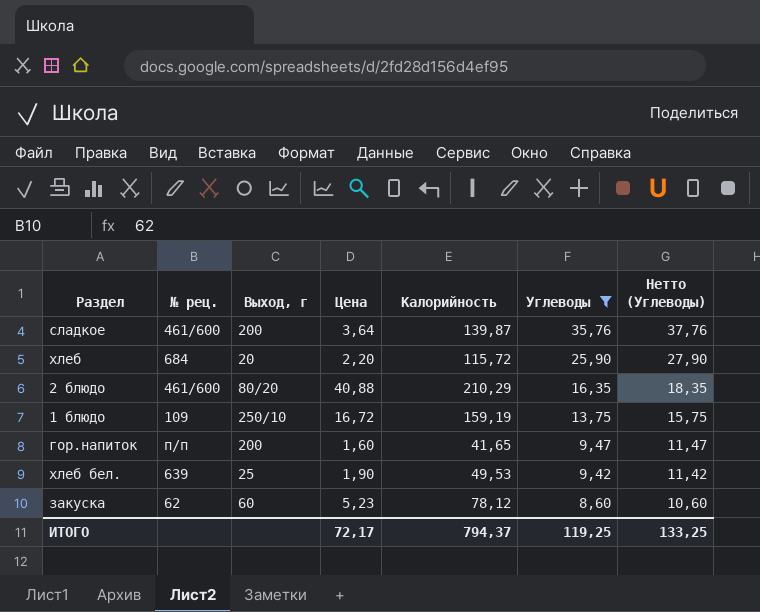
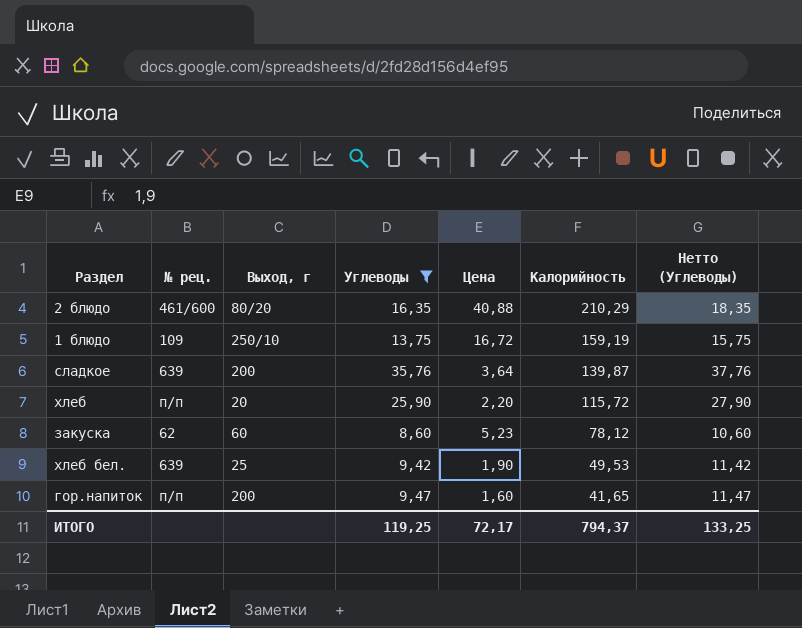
row order: Углеводы descending -> Калорийность descending
column Углеводы | position: 6 -> 4
сладкое | № рец.: 461/600 -> 639
хлеб | № рец.: 684 -> п/п

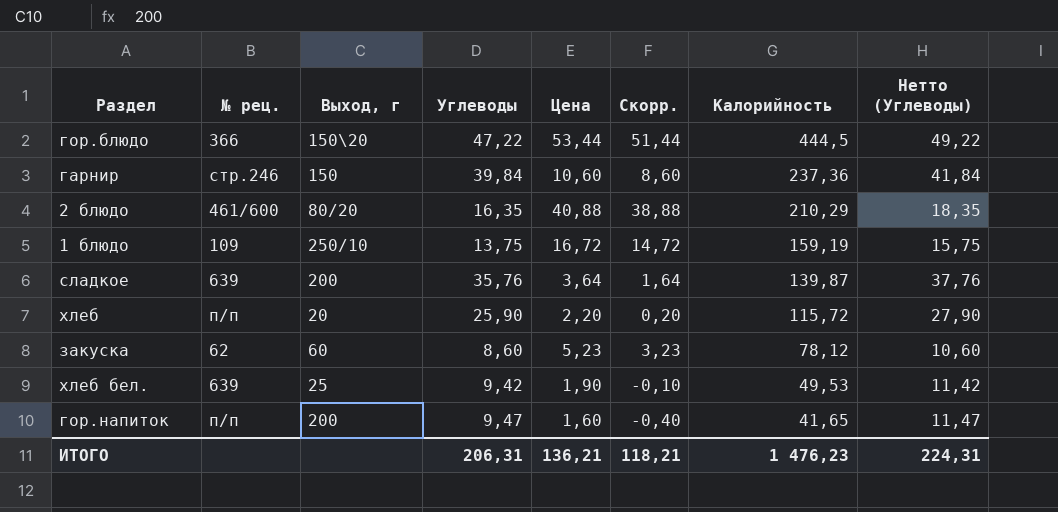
filter: Углеводы <= 35,76 -> none
column Скорр. | formula: none -> [Цена] - 2
ИТОГО | Углеводы: 119,25 -> 206,31
ИТОГО | Цена: 72,17 -> 136,21
ИТОГО | Калорийность: 794,37 -> 1 476,23
ИТОГО | Нетто (Углеводы): 133,25 -> 224,31

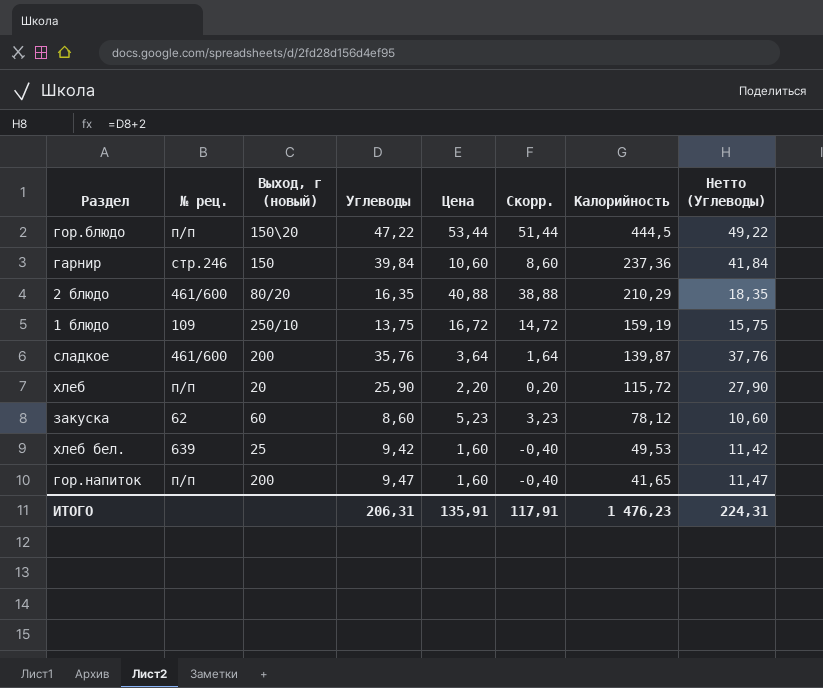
column name: Выход, г -> Выход, г (новый)
гор.блюдо | № рец.: 366 -> п/п
сладкое | № рец.: 639 -> 461/600
хлеб бел. | Цена: 1,90 -> 1,60
хлеб бел. | Скорр.: -0,10 -> -0,40
ИТОГО | Цена: 136,21 -> 135,91
ИТОГО | Скорр.: 118,21 -> 117,91

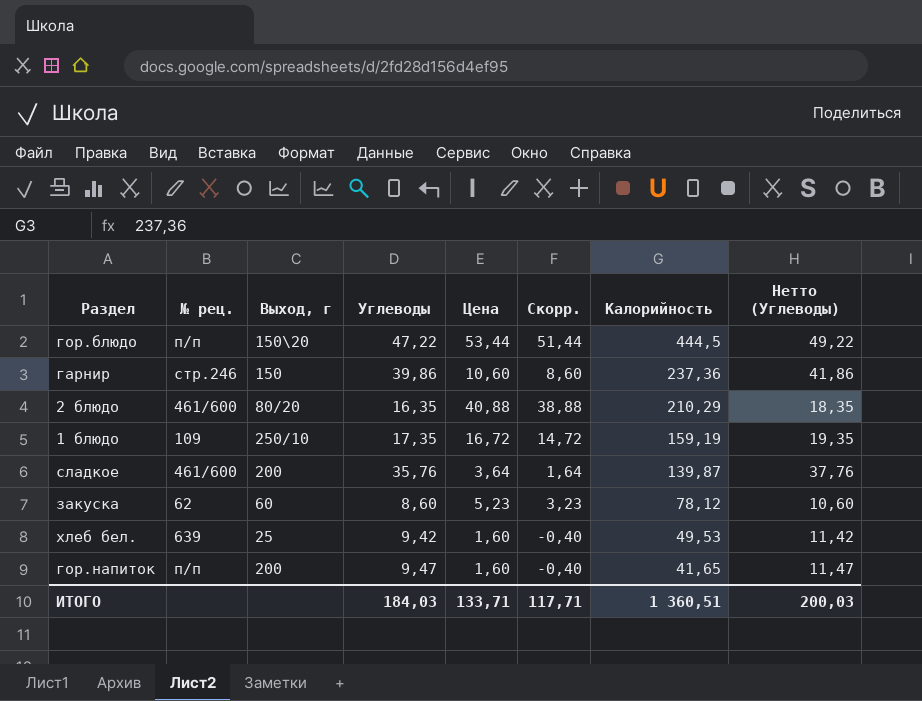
column name: Выход, г (новый) -> Выход, г
row хлеб: п/п | 20 | 25,90 | 2,20 | 0,20 | 115,72 | 27,90 -> none
гарнир | Углеводы: 39,84 -> 39,86
гарнир | Нетто (Углеводы): 41,84 -> 41,86
1 блюдо | Углеводы: 13,75 -> 17,35
1 блюдо | Нетто (Углеводы): 15,75 -> 19,35
ИТОГО | Углеводы: 206,31 -> 184,03
ИТОГО | Цена: 135,91 -> 133,71
ИТОГО | Скорр.: 117,91 -> 117,71
ИТОГО | Калорийность: 1 476,23 -> 1 360,51
ИТОГО | Нетто (Углеводы): 224,31 -> 200,03

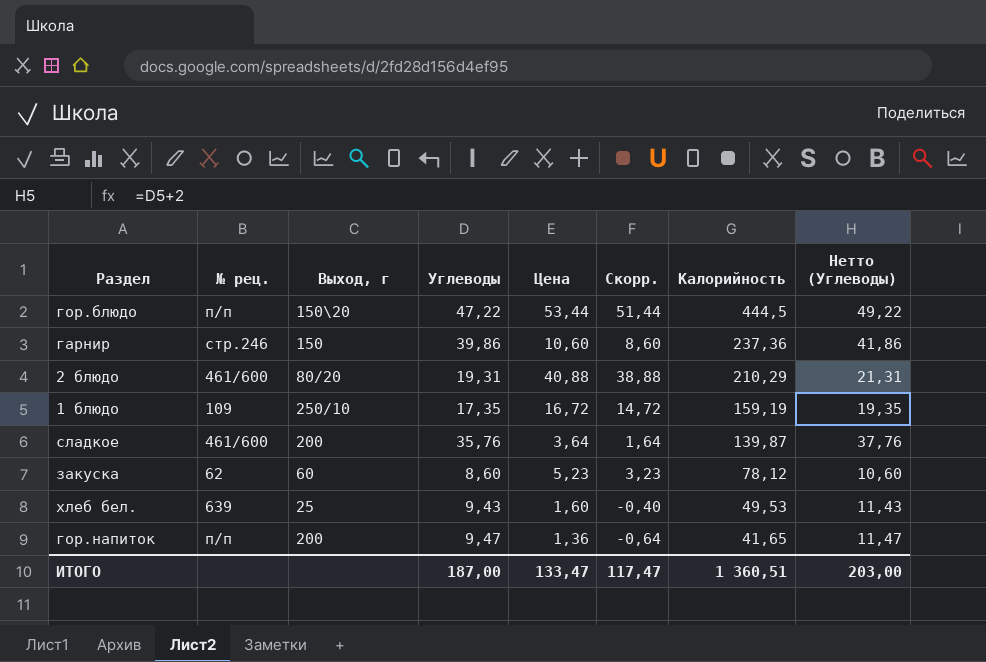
2 блюдо | Углеводы: 16,35 -> 19,31
2 блюдо | Нетто (Углеводы): 18,35 -> 21,31
хлеб бел. | Углеводы: 9,42 -> 9,43
хлеб бел. | Нетто (Углеводы): 11,42 -> 11,43
гор.напиток | Цена: 1,60 -> 1,36
гор.напиток | Скорр.: -0,40 -> -0,64
ИТОГО | Углеводы: 184,03 -> 187,00
ИТОГО | Цена: 133,71 -> 133,47
ИТОГО | Скорр.: 117,71 -> 117,47
ИТОГО | Нетто (Углеводы): 200,03 -> 203,00

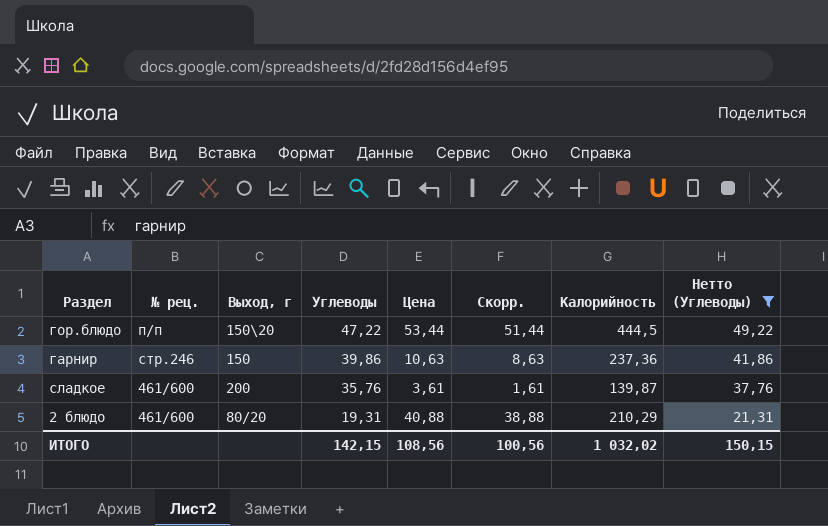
filter: none -> Нетто (Углеводы) >= 21,31
row order: Калорийность descending -> Углеводы descending
гарнир | Цена: 10,60 -> 10,63
гарнир | Скорр.: 8,60 -> 8,63
сладкое | Цена: 3,64 -> 3,61
сладкое | Скорр.: 1,64 -> 1,61
ИТОГО | Углеводы: 187,00 -> 142,15
ИТОГО | Цена: 133,47 -> 108,56
ИТОГО | Скорр.: 117,47 -> 100,56
ИТОГО | Калорийность: 1 360,51 -> 1 032,02
ИТОГО | Нетто (Углеводы): 203,00 -> 150,15

